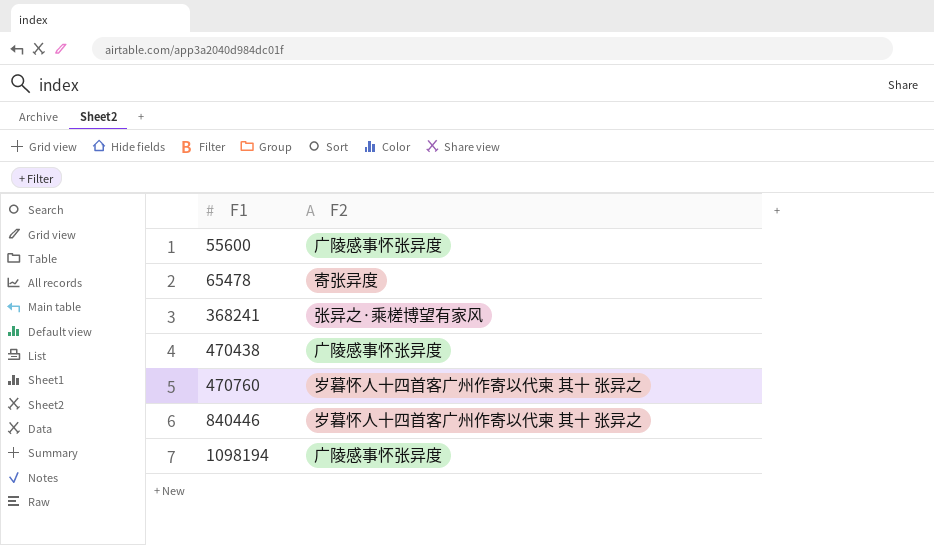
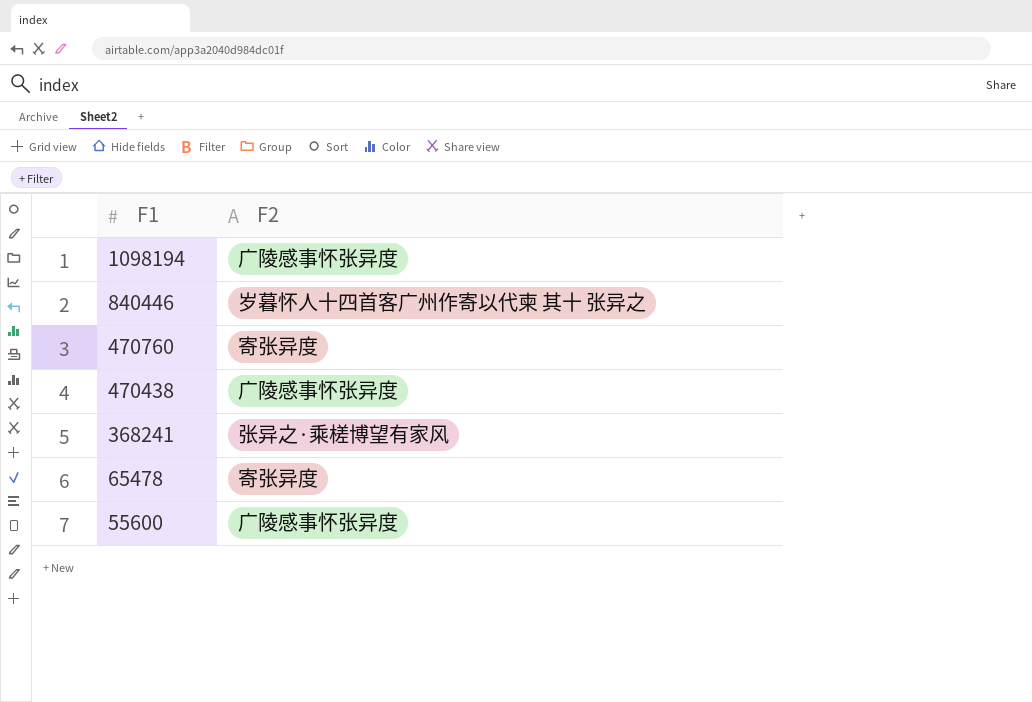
row order: F1 ascending -> F1 descending
470760 | F2: 岁暮怀人十四首客广州作寄以代柬 其十 张异之 -> 寄张异度

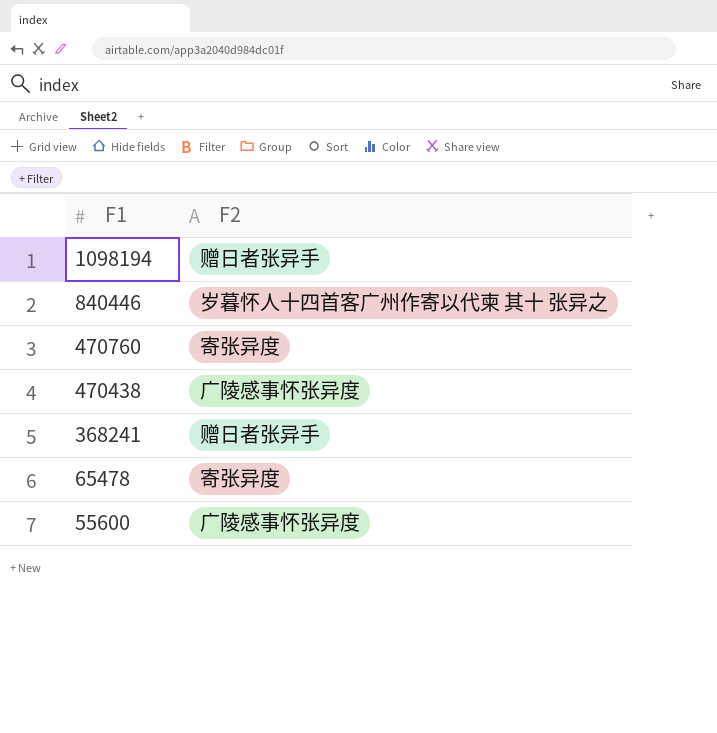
1098194 | F2: 广陵感事怀张异度 -> 赠日者张异手
368241 | F2: 张异之·乘槎博望有家风 -> 赠日者张异手

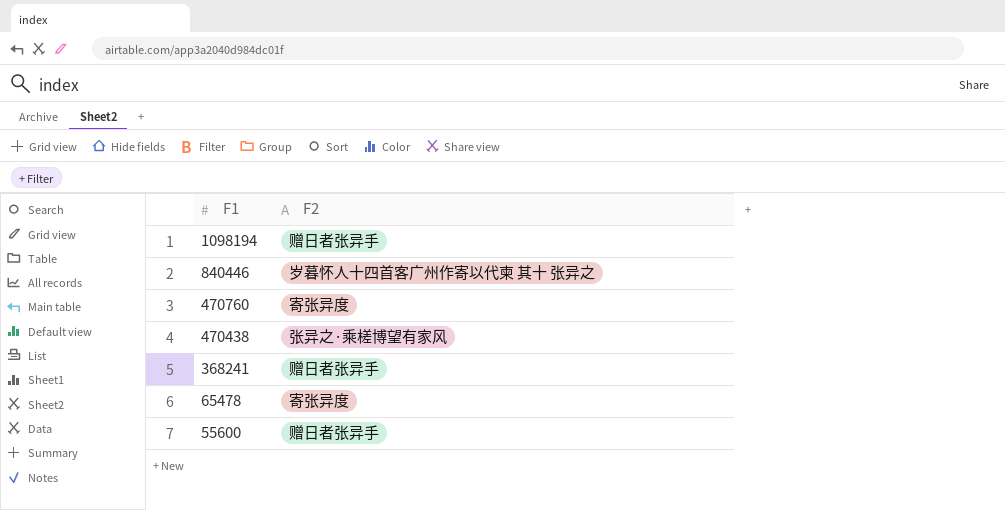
470438 | F2: 广陵感事怀张异度 -> 张异之·乘槎博望有家风
55600 | F2: 广陵感事怀张异度 -> 赠日者张异手

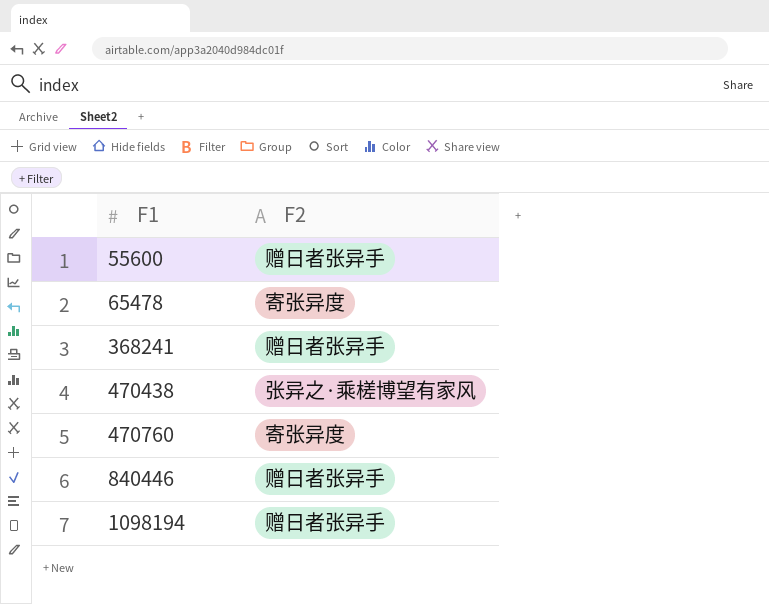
row order: F1 descending -> F1 ascending
840446 | F2: 岁暮怀人十四首客广州作寄以代柬 其十 张异之 -> 赠日者张异手

